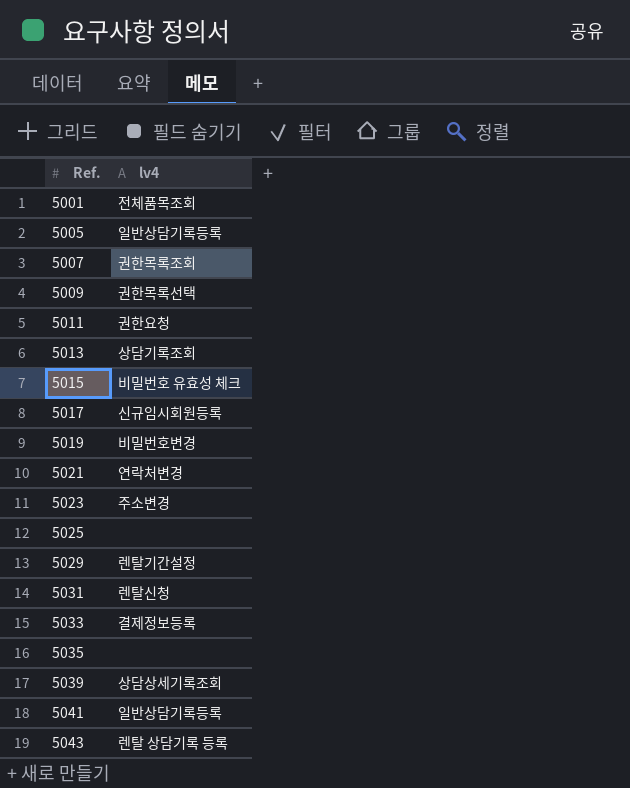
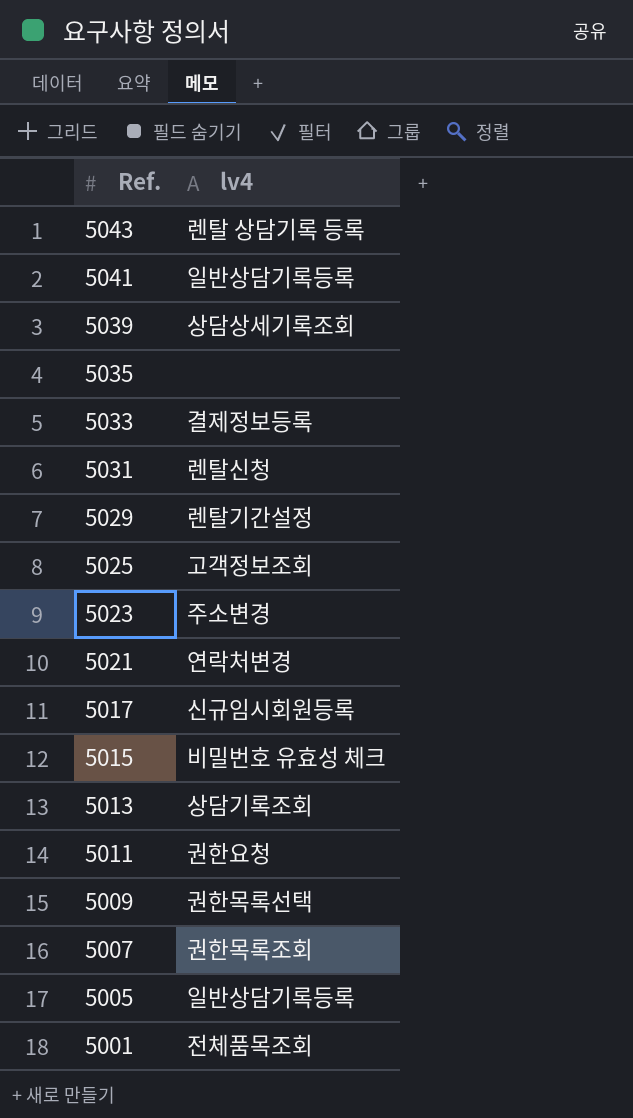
row order: Ref. ascending -> Ref. descending
row 5019: 비밀번호변경 -> none
5025 | lv4: none -> 고객정보조회

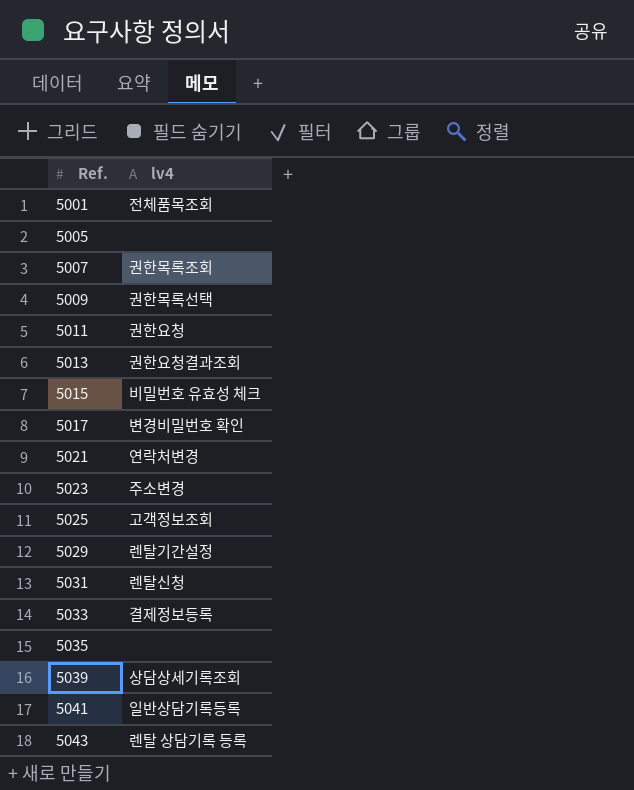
row order: Ref. descending -> Ref. ascending
5005 | lv4: 일반상담기록등록 -> none
5013 | lv4: 상담기록조회 -> 권한요청결과조회
5017 | lv4: 신규임시회원등록 -> 변경비밀번호 확인

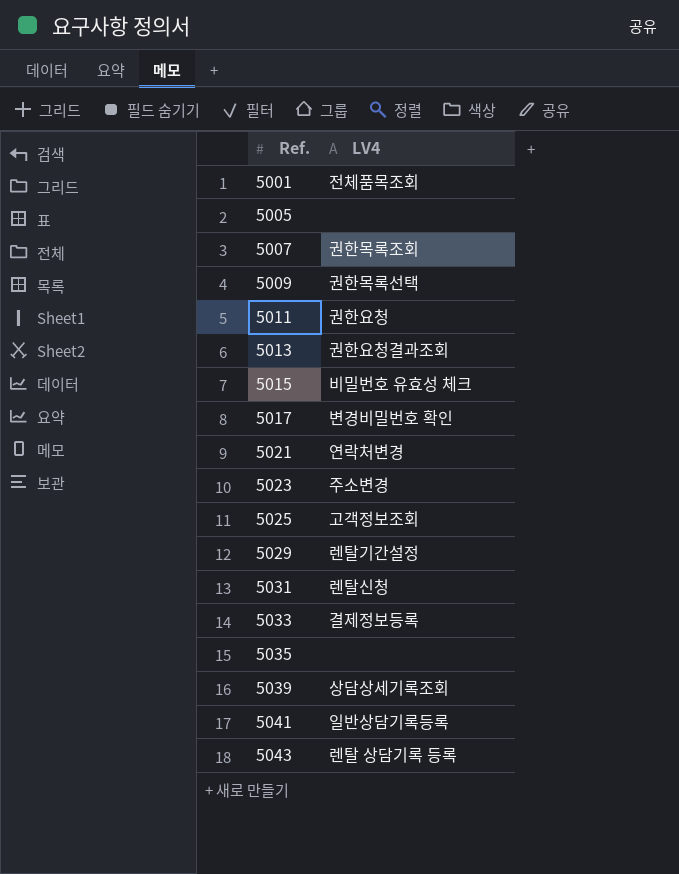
column name: lv4 -> LV4

